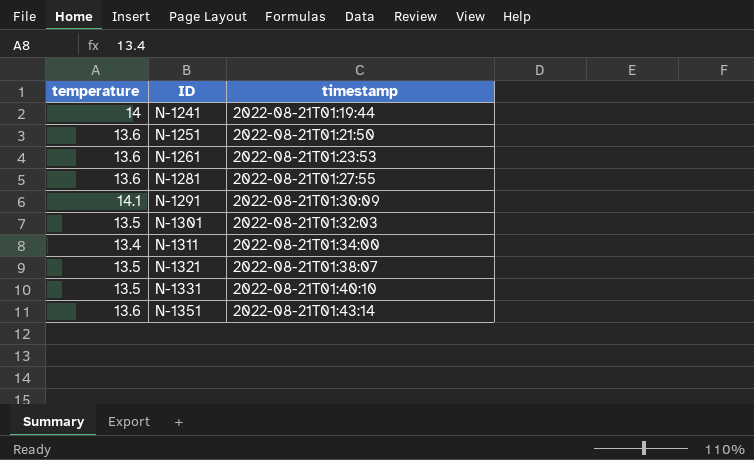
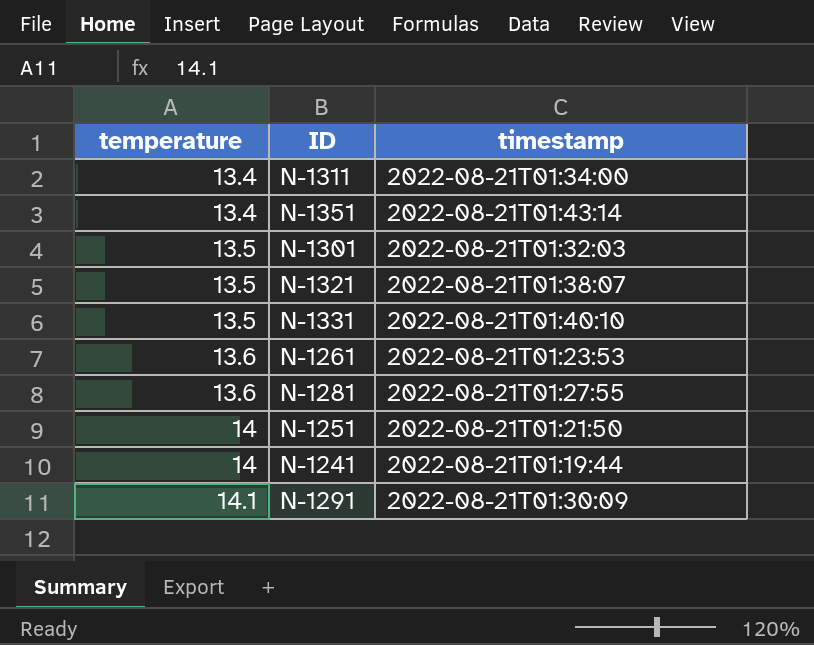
row order: ID ascending -> temperature ascending
N-1351 | temperature: 13.6 -> 13.4
N-1251 | temperature: 13.6 -> 14

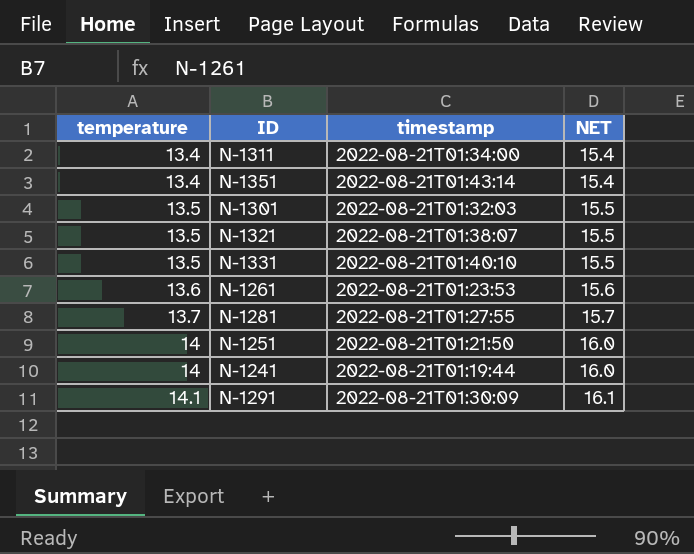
column NET | formula: none -> [temperature] + 2
N-1281 | temperature: 13.6 -> 13.7

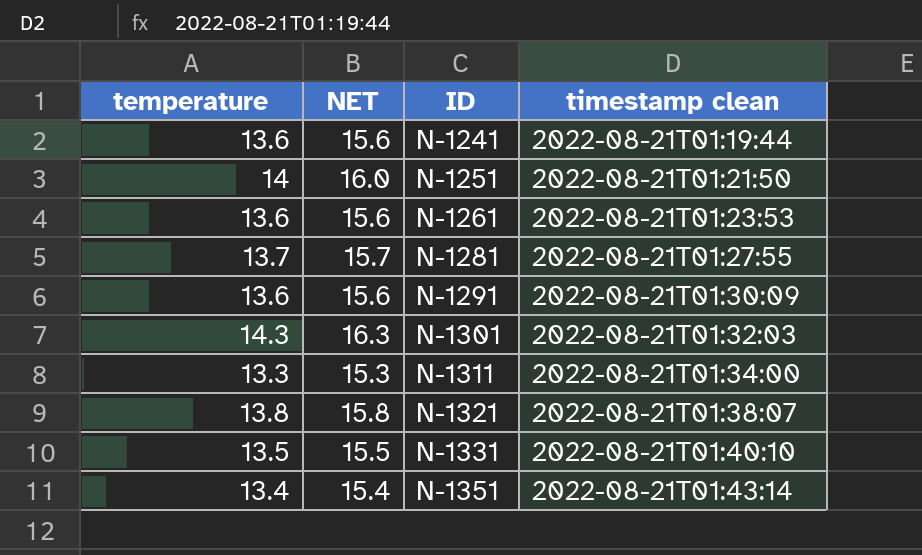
row order: temperature ascending -> ID ascending
column NET | position: 4 -> 2
column name: timestamp -> timestamp clean
N-1241 | temperature: 14 -> 13.6
N-1241 | NET: 16.0 -> 15.6
N-1291 | temperature: 14.1 -> 13.6
N-1291 | NET: 16.1 -> 15.6
N-1301 | temperature: 13.5 -> 14.3
N-1301 | NET: 15.5 -> 16.3
N-1311 | temperature: 13.4 -> 13.3
N-1311 | NET: 15.4 -> 15.3
N-1321 | temperature: 13.5 -> 13.8
N-1321 | NET: 15.5 -> 15.8

